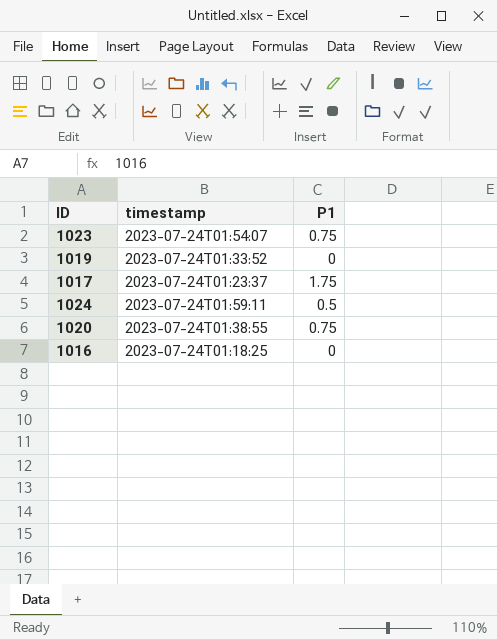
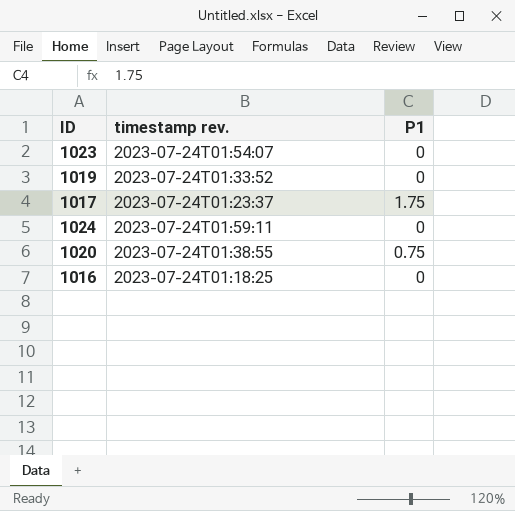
column name: timestamp -> timestamp rev.
1023 | P1: 0.75 -> 0
1024 | P1: 0.5 -> 0

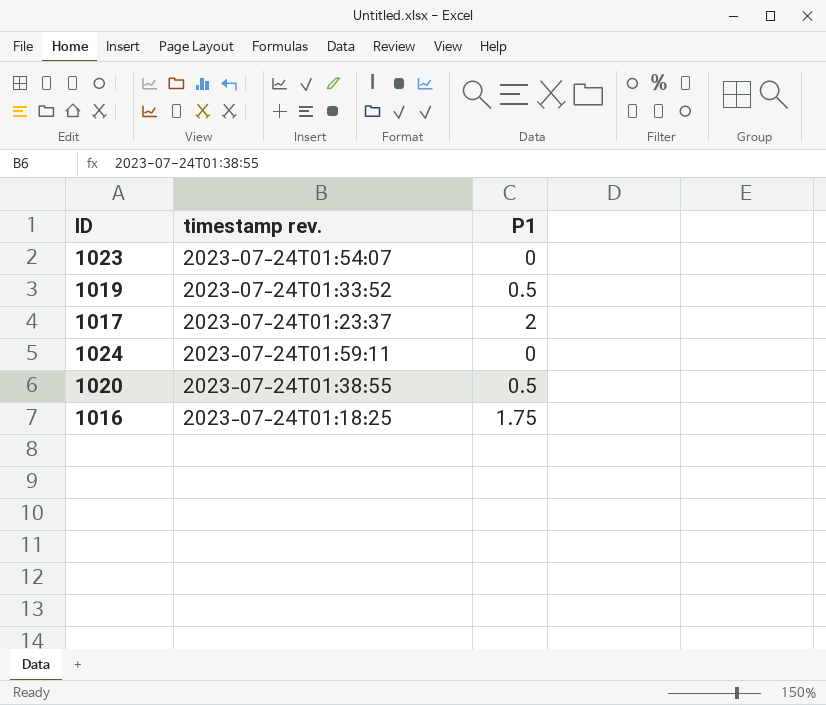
1019 | P1: 0 -> 0.5
1017 | P1: 1.75 -> 2
1020 | P1: 0.75 -> 0.5
1016 | P1: 0 -> 1.75

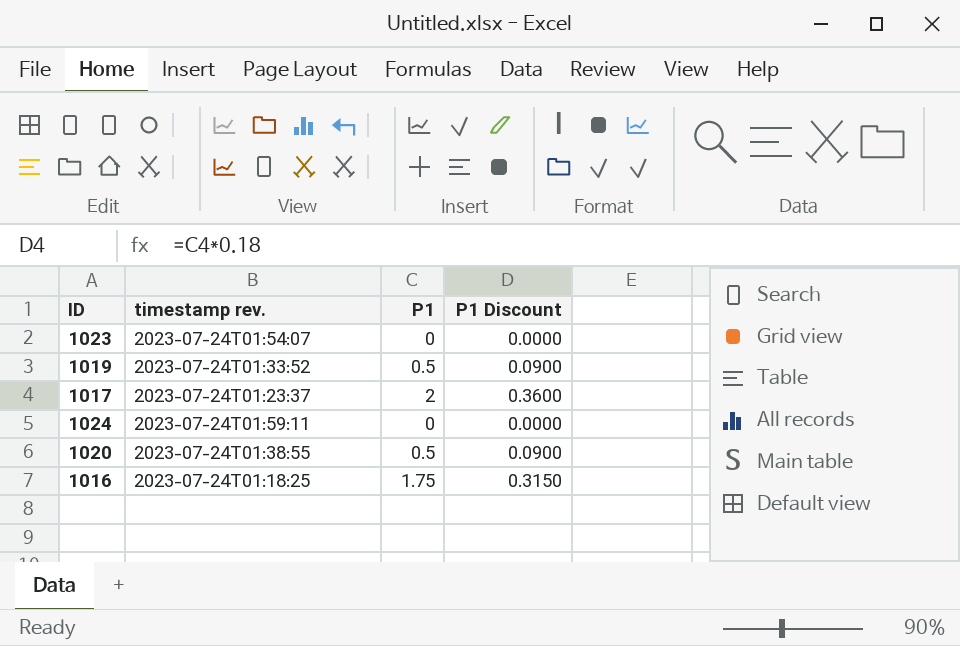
column P1 Discount | formula: none -> [P1] * 0.18

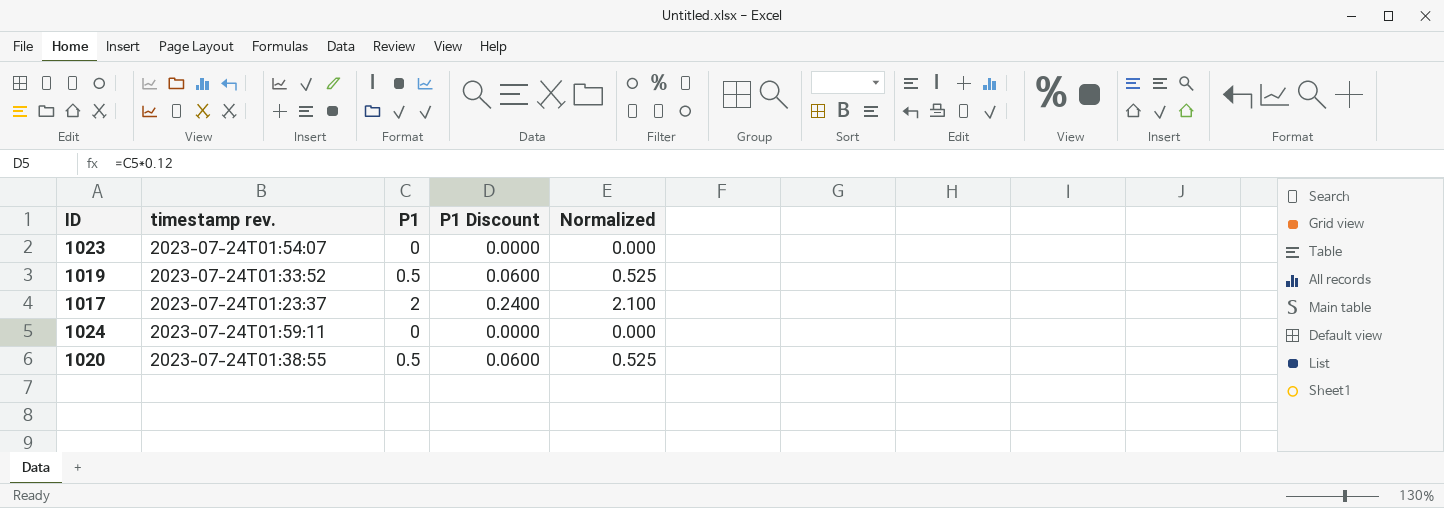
column P1 Discount | formula: [P1] * 0.18 -> [P1] * 0.12
column Normalized | formula: none -> [P1] * 1.05
row 1016: 2023-07-24T01:18:25 | 1.75 | 0.3150 -> none

